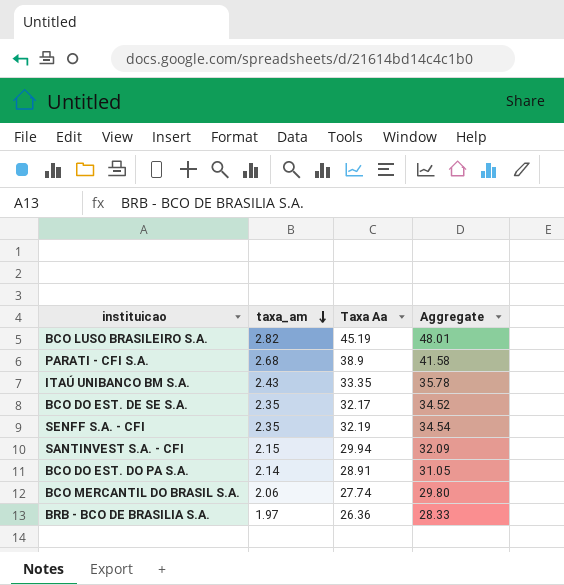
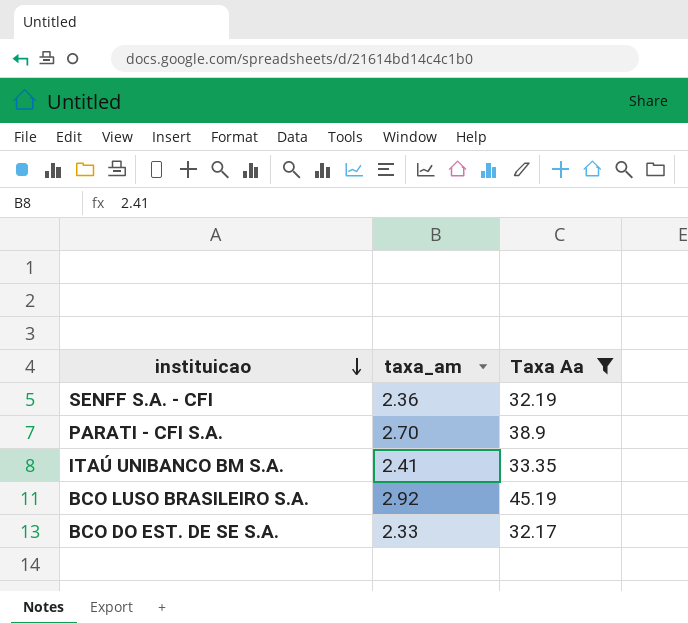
filter: none -> Taxa Aa >= 32.17
row order: taxa_am descending -> instituicao descending
column Aggregate | formula: [taxa_am] + [Taxa Aa] -> none
SENFF S.A. - CFI | taxa_am: 2.35 -> 2.36
PARATI - CFI S.A. | taxa_am: 2.68 -> 2.70
ITAÚ UNIBANCO BM S.A. | taxa_am: 2.43 -> 2.41
BCO LUSO BRASILEIRO S.A. | taxa_am: 2.82 -> 2.92
BCO DO EST. DE SE S.A. | taxa_am: 2.35 -> 2.33

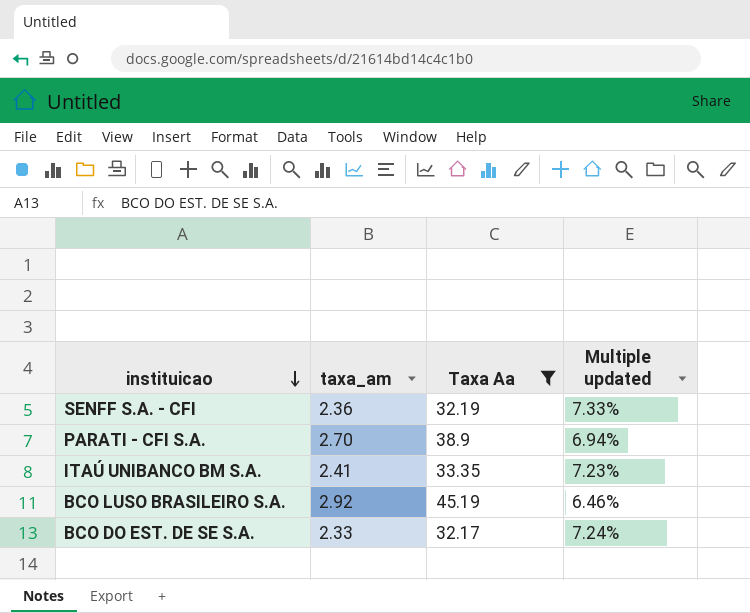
column Multiple updated | formula: none -> [taxa_am] / [Taxa Aa]

